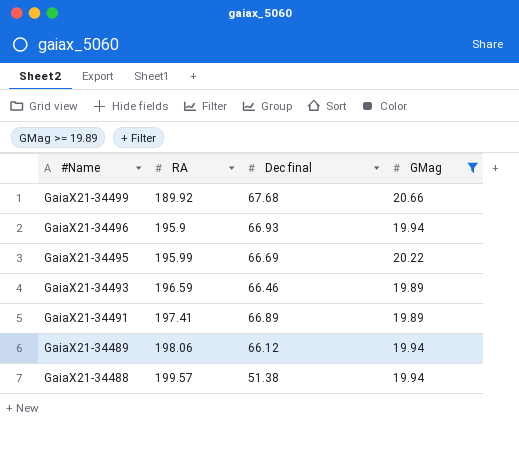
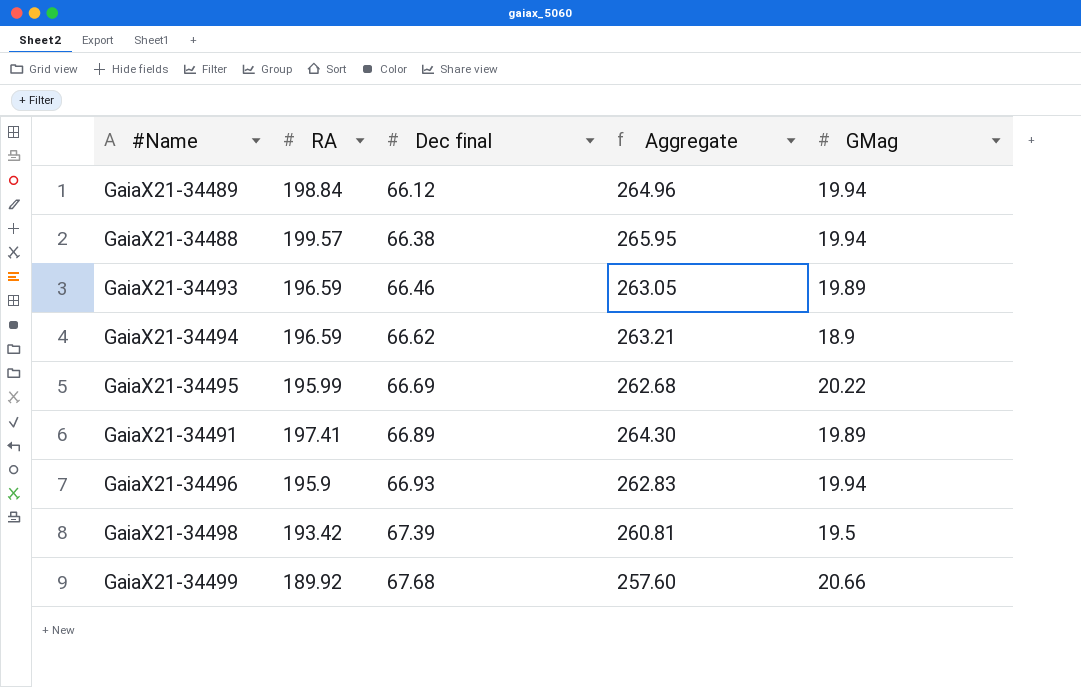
filter: GMag >= 19.89 -> none
row order: #Name descending -> Dec final ascending
column Aggregate | formula: none -> [RA] + [Dec final]
GaiaX21-34489 | RA: 198.06 -> 198.84
GaiaX21-34488 | Dec final: 51.38 -> 66.38

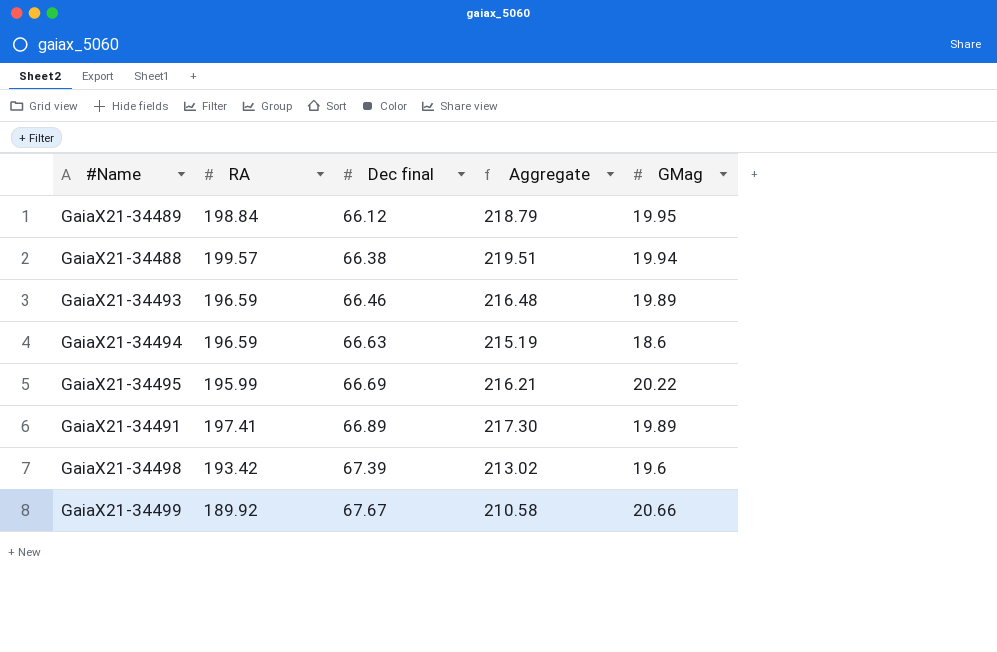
column Aggregate | formula: [RA] + [Dec final] -> [RA] + [GMag]
row GaiaX21-34496: 195.9 | 66.93 | 262.83 | 19.94 -> none
GaiaX21-34489 | GMag: 19.94 -> 19.95
GaiaX21-34494 | Dec final: 66.62 -> 66.63
GaiaX21-34494 | GMag: 18.9 -> 18.6
GaiaX21-34498 | GMag: 19.5 -> 19.6
GaiaX21-34499 | Dec final: 67.68 -> 67.67

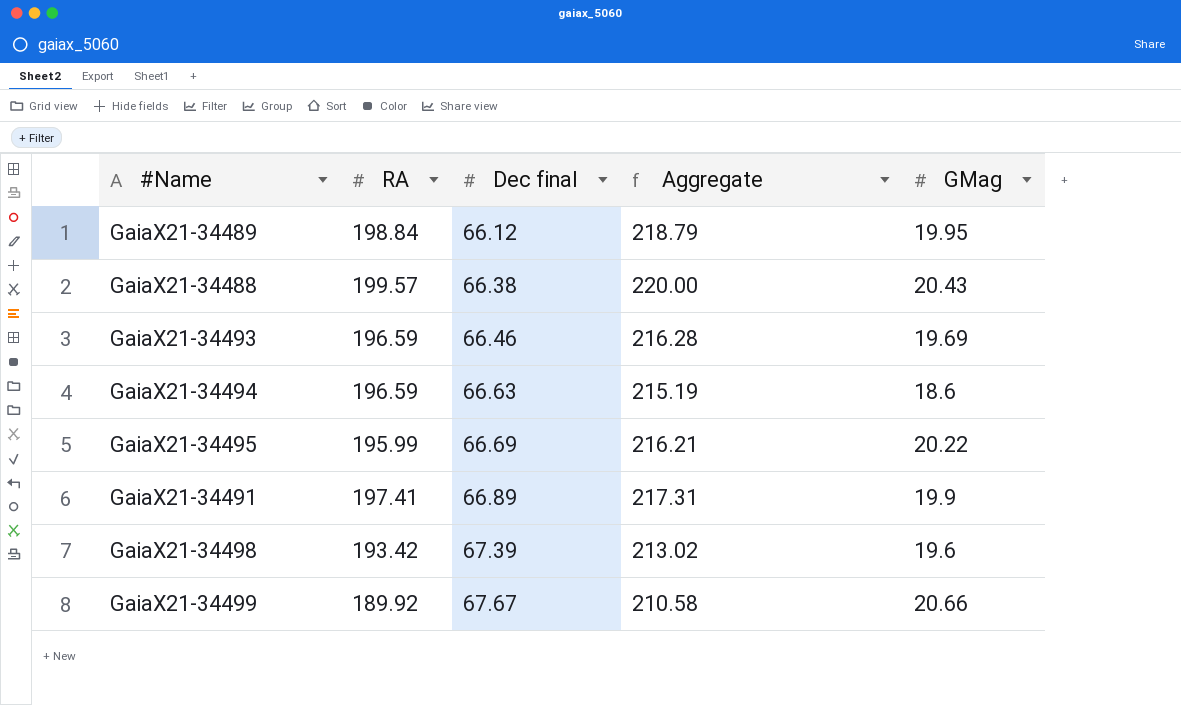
GaiaX21-34488 | Aggregate: 219.51 -> 220.00
GaiaX21-34488 | GMag: 19.94 -> 20.43
GaiaX21-34493 | Aggregate: 216.48 -> 216.28
GaiaX21-34493 | GMag: 19.89 -> 19.69
GaiaX21-34491 | Aggregate: 217.30 -> 217.31
GaiaX21-34491 | GMag: 19.89 -> 19.9

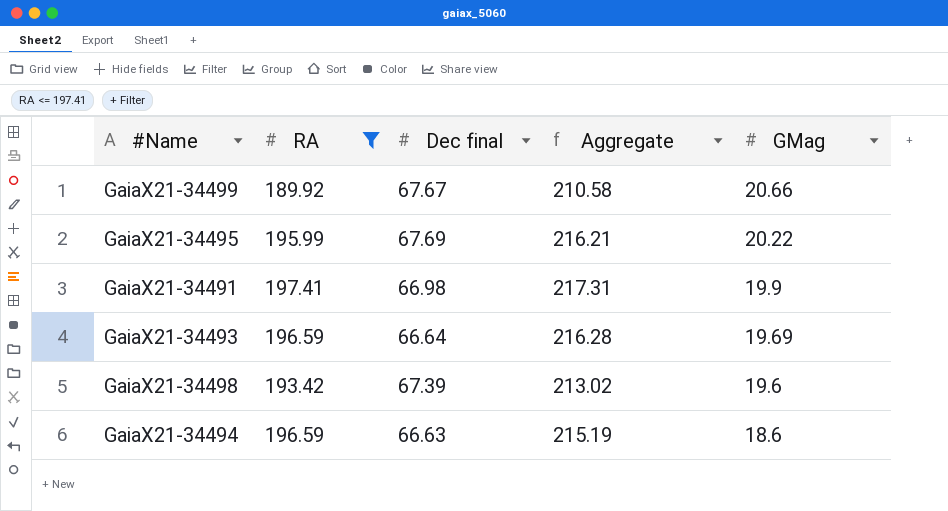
filter: none -> RA <= 197.41
row order: Dec final ascending -> GMag descending
GaiaX21-34495 | Dec final: 66.69 -> 67.69
GaiaX21-34491 | Dec final: 66.89 -> 66.98
GaiaX21-34493 | Dec final: 66.46 -> 66.64

